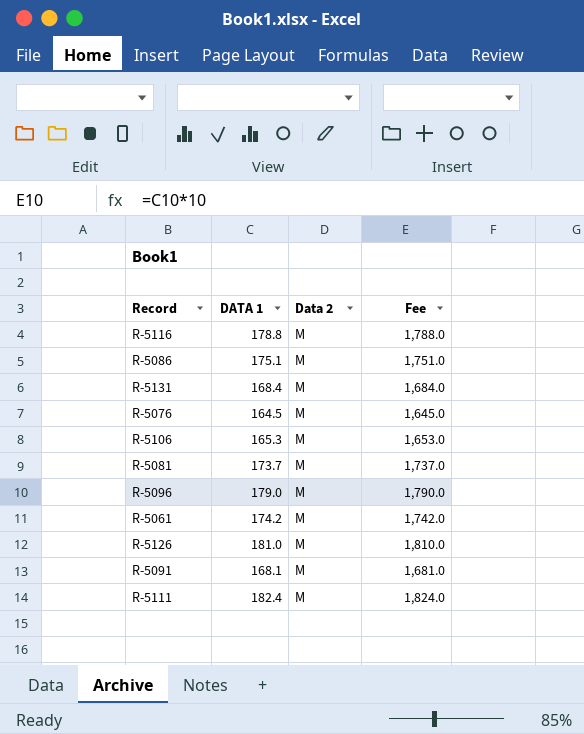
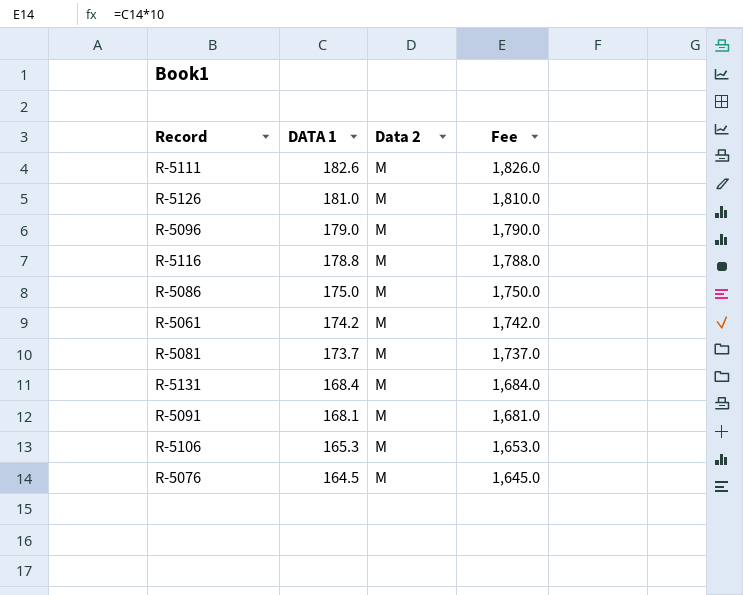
row order: none -> DATA 1 descending
R-5111 | DATA 1: 182.4 -> 182.6
R-5111 | Fee: 1,824.0 -> 1,826.0
R-5086 | DATA 1: 175.1 -> 175.0
R-5086 | Fee: 1,751.0 -> 1,750.0

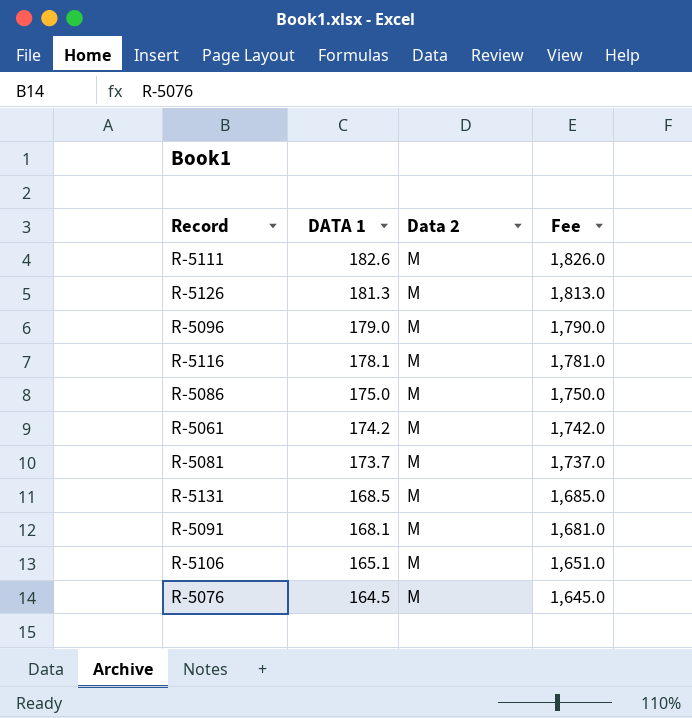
R-5126 | DATA 1: 181.0 -> 181.3
R-5126 | Fee: 1,810.0 -> 1,813.0
R-5116 | DATA 1: 178.8 -> 178.1
R-5116 | Fee: 1,788.0 -> 1,781.0
R-5131 | DATA 1: 168.4 -> 168.5
R-5131 | Fee: 1,684.0 -> 1,685.0
R-5106 | DATA 1: 165.3 -> 165.1
R-5106 | Fee: 1,653.0 -> 1,651.0

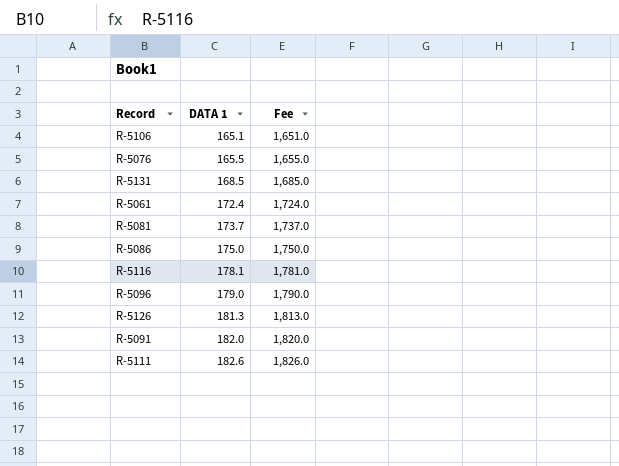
row order: DATA 1 descending -> DATA 1 ascending
column Data 2 | position: 3 -> none
R-5076 | DATA 1: 164.5 -> 165.5
R-5076 | Fee: 1,645.0 -> 1,655.0
R-5061 | DATA 1: 174.2 -> 172.4
R-5061 | Fee: 1,742.0 -> 1,724.0
R-5091 | DATA 1: 168.1 -> 182.0
R-5091 | Fee: 1,681.0 -> 1,820.0

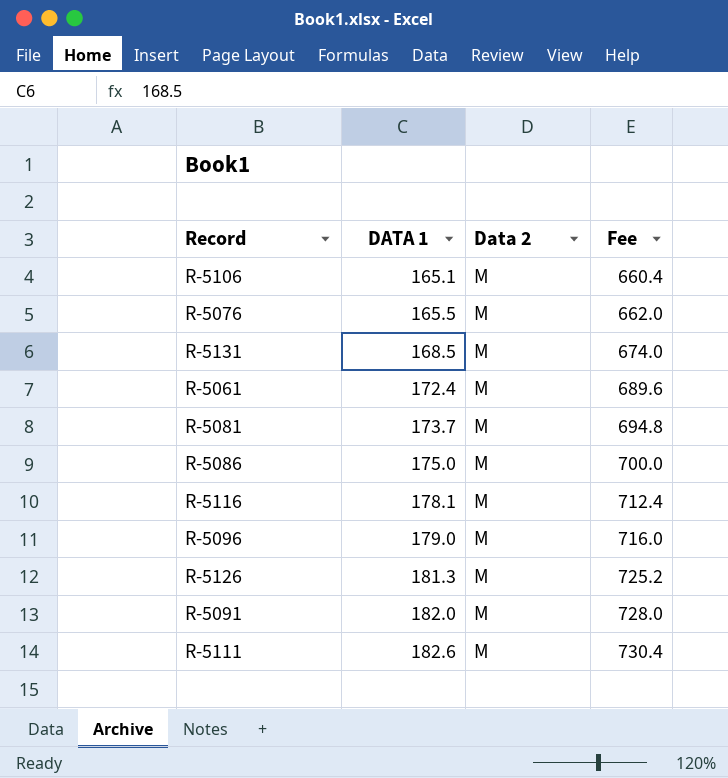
column Data 2 | position: none -> 3
column Fee | formula: [DATA 1] * 10 -> [DATA 1] * 4

